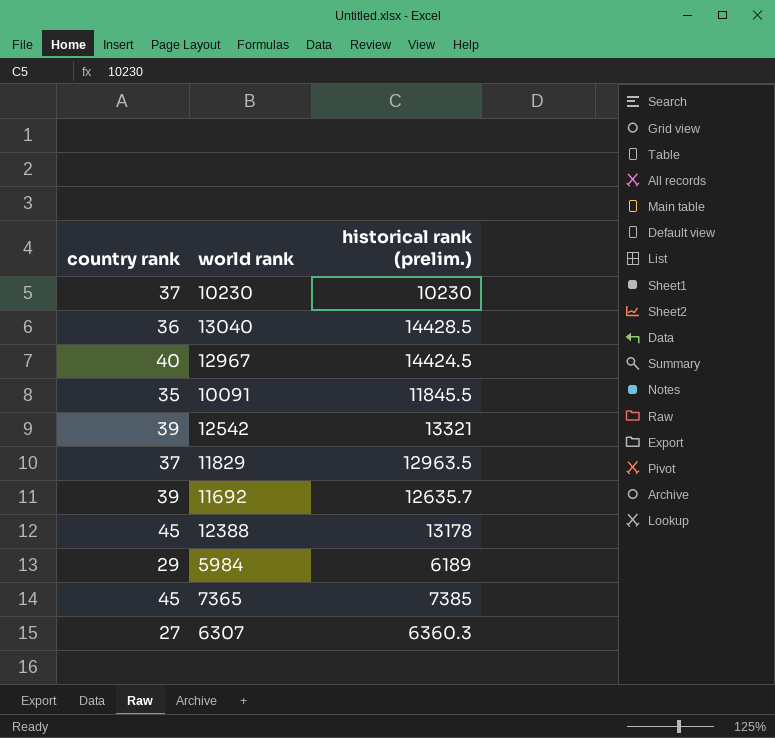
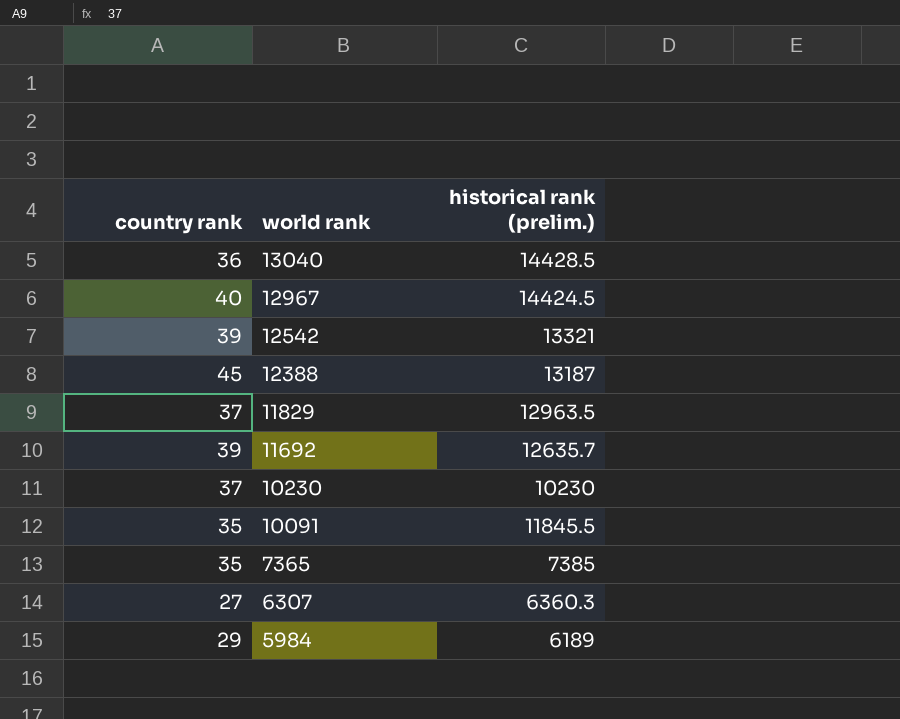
row order: none -> world rank descending
12388 | historical rank (prelim.): 13178 -> 13187
7365 | country rank: 45 -> 35

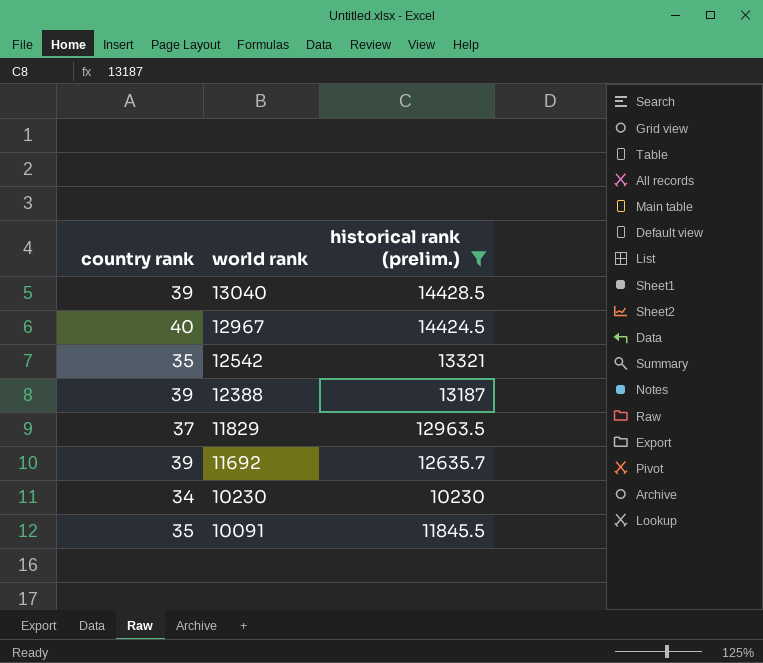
filter: none -> historical rank (prelim.) >= 10230
13040 | country rank: 36 -> 39
12542 | country rank: 39 -> 35
12388 | country rank: 45 -> 39
10230 | country rank: 37 -> 34

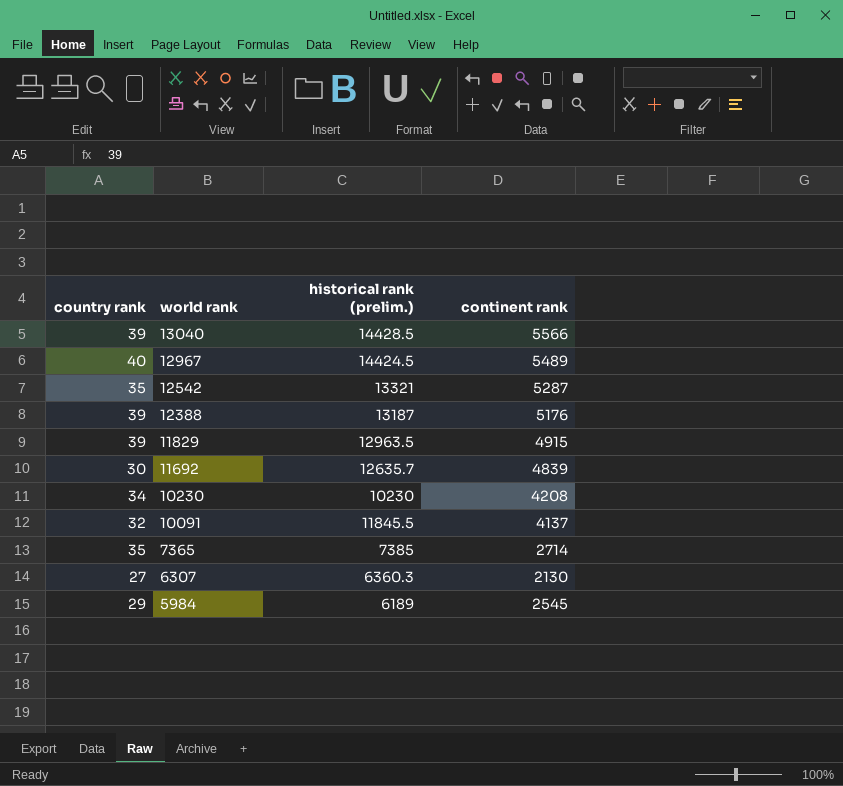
filter: historical rank (prelim.) >= 10230 -> none
column continent rank | position: none -> 4
11829 | country rank: 37 -> 39
11692 | country rank: 39 -> 30
10091 | country rank: 35 -> 32

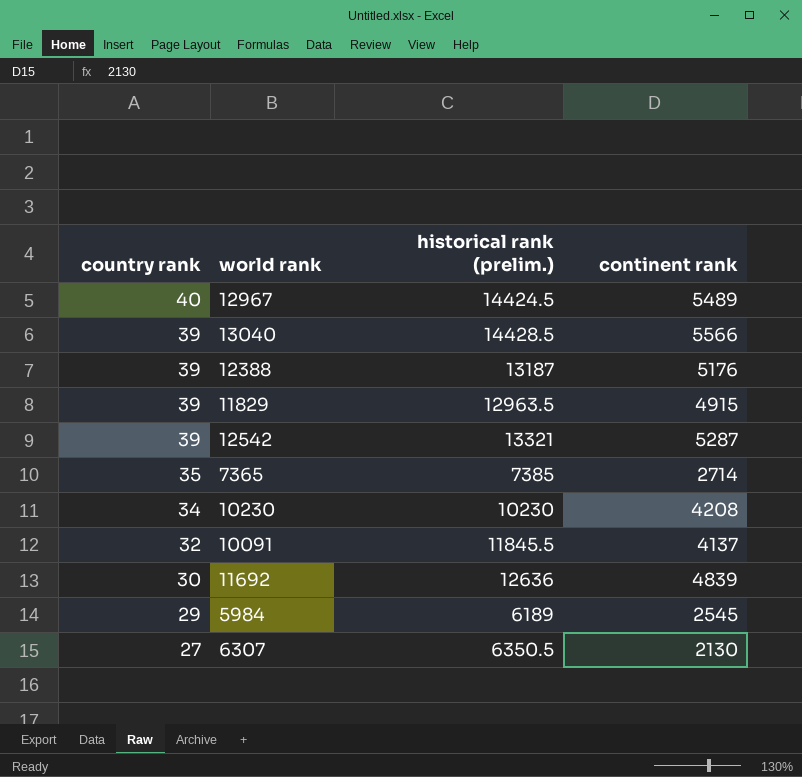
row order: world rank descending -> country rank descending
12542 | country rank: 35 -> 39
11692 | historical rank (prelim.): 12635.7 -> 12636
6307 | historical rank (prelim.): 6360.3 -> 6350.5

